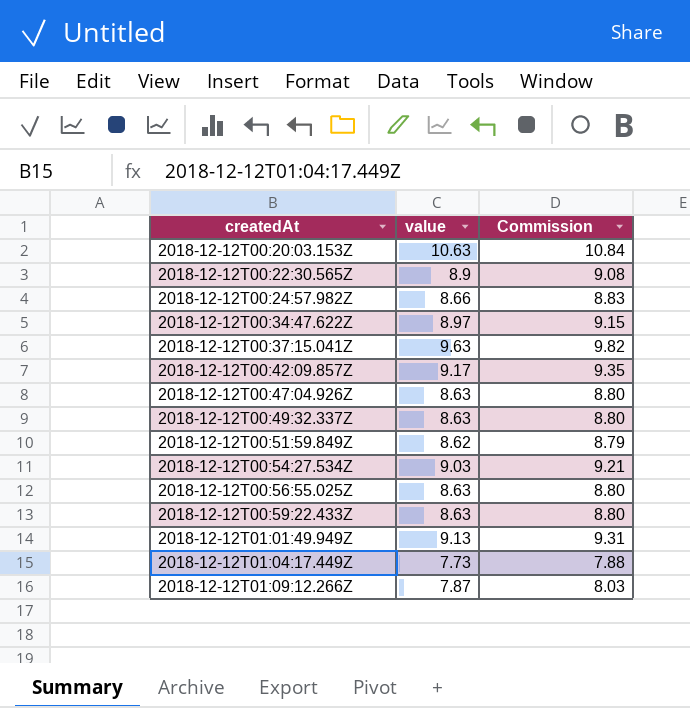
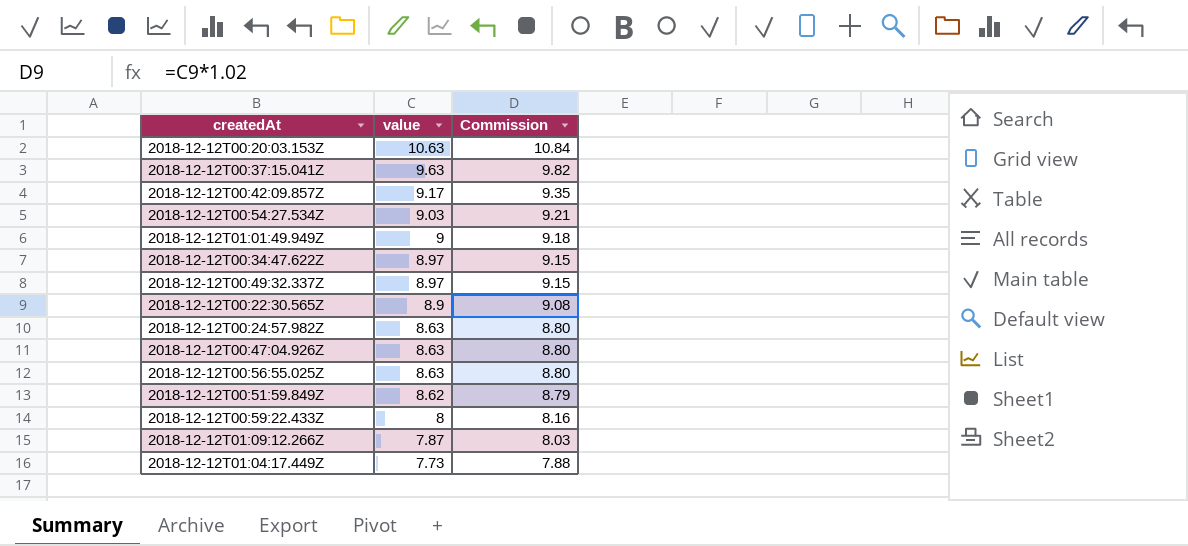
row order: createdAt ascending -> value descending
2018-12-12T01:01:49.949Z | value: 9.13 -> 9
2018-12-12T01:01:49.949Z | Commission: 9.31 -> 9.18
2018-12-12T00:49:32.337Z | value: 8.63 -> 8.97
2018-12-12T00:49:32.337Z | Commission: 8.80 -> 9.15
2018-12-12T00:24:57.982Z | value: 8.66 -> 8.63
2018-12-12T00:24:57.982Z | Commission: 8.83 -> 8.80
2018-12-12T00:59:22.433Z | value: 8.63 -> 8
2018-12-12T00:59:22.433Z | Commission: 8.80 -> 8.16

